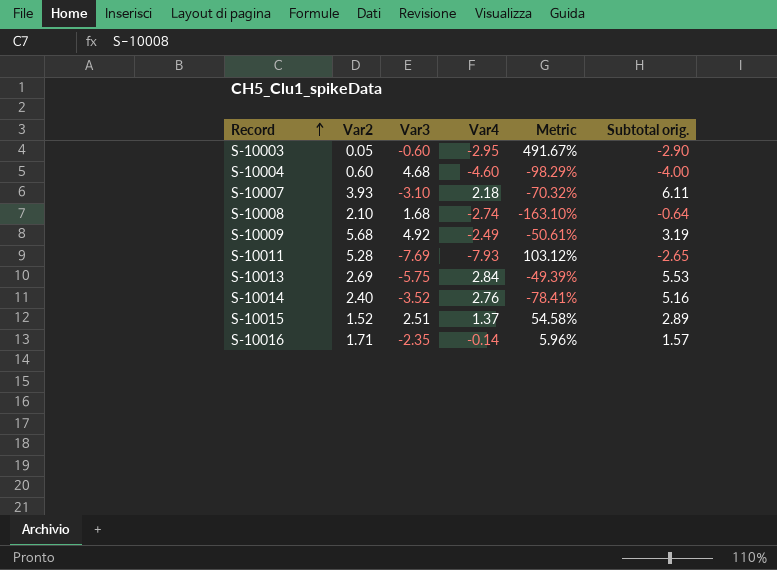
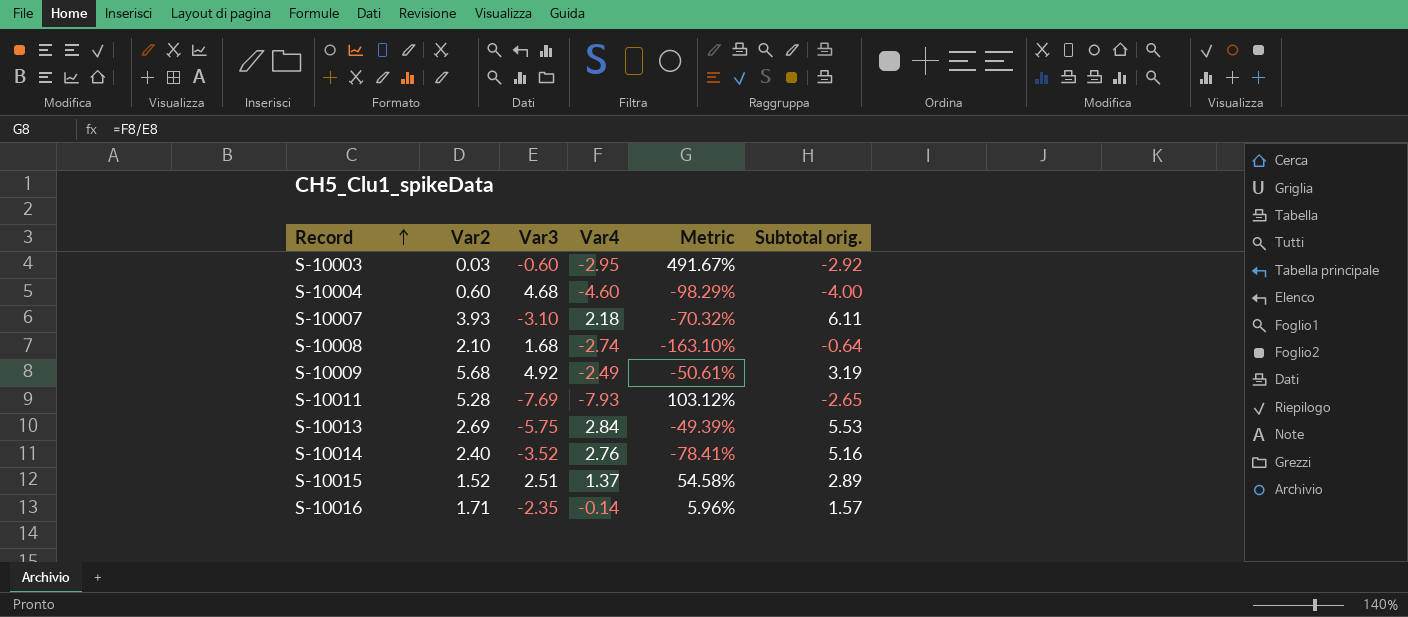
S-10003 | Var2: 0.05 -> 0.03
S-10003 | Subtotal orig.: -2.90 -> -2.92

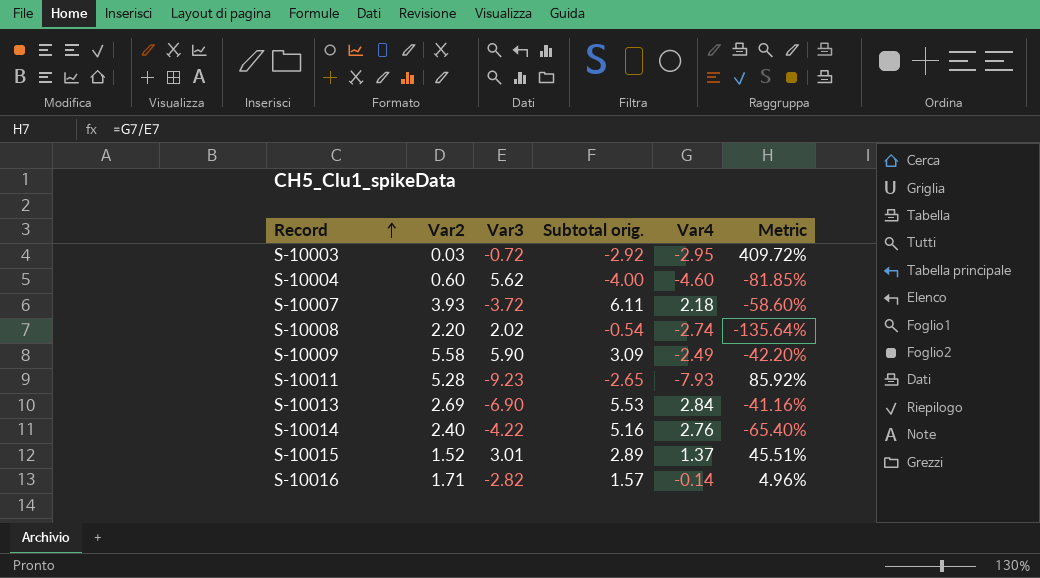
column Subtotal orig. | position: 6 -> 4
S-10003 | Var3: -0.60 -> -0.72
S-10003 | Metric: 491.67% -> 409.72%
S-10004 | Var3: 4.68 -> 5.62
S-10004 | Metric: -98.29% -> -81.85%
S-10007 | Var3: -3.10 -> -3.72
S-10007 | Metric: -70.32% -> -58.60%
S-10008 | Var2: 2.10 -> 2.20
S-10008 | Var3: 1.68 -> 2.02
S-10008 | Subtotal orig.: -0.64 -> -0.54
S-10008 | Metric: -163.10% -> -135.64%
S-10009 | Var2: 5.68 -> 5.58
S-10009 | Var3: 4.92 -> 5.90
S-10009 | Subtotal orig.: 3.19 -> 3.09
S-10009 | Metric: -50.61% -> -42.20%
S-10011 | Var3: -7.69 -> -9.23
S-10011 | Metric: 103.12% -> 85.92%
S-10013 | Var3: -5.75 -> -6.90
S-10013 | Metric: -49.39% -> -41.16%
S-10014 | Var3: -3.52 -> -4.22
S-10014 | Metric: -78.41% -> -65.40%
S-10015 | Var3: 2.51 -> 3.01
S-10015 | Metric: 54.58% -> 45.51%
S-10016 | Var3: -2.35 -> -2.82
S-10016 | Metric: 5.96% -> 4.96%

